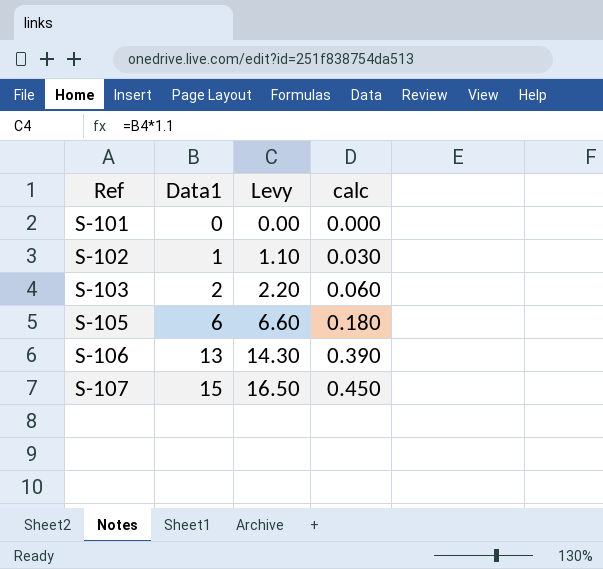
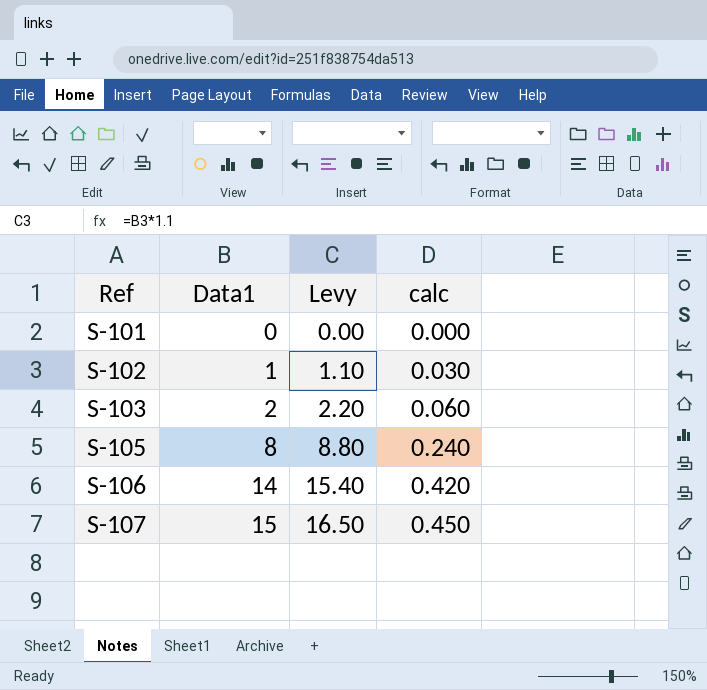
S-105 | Data1: 6 -> 8
S-105 | Levy: 6.60 -> 8.80
S-105 | calc: 0.180 -> 0.240
S-106 | Data1: 13 -> 14
S-106 | Levy: 14.30 -> 15.40
S-106 | calc: 0.390 -> 0.420

